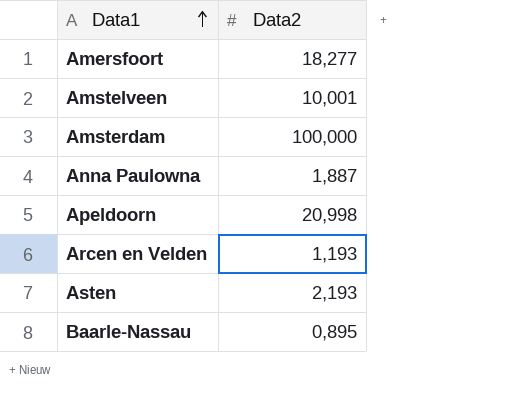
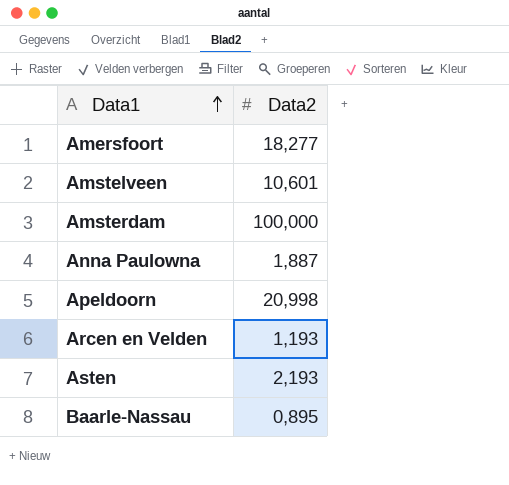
Amstelveen | Data2: 10,001 -> 10,601

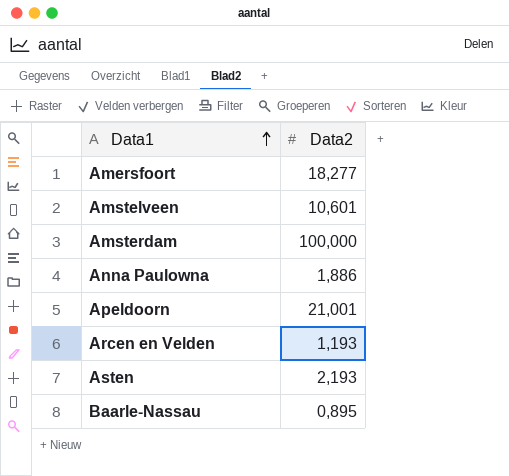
Anna Paulowna | Data2: 1,887 -> 1,886
Apeldoorn | Data2: 20,998 -> 21,001

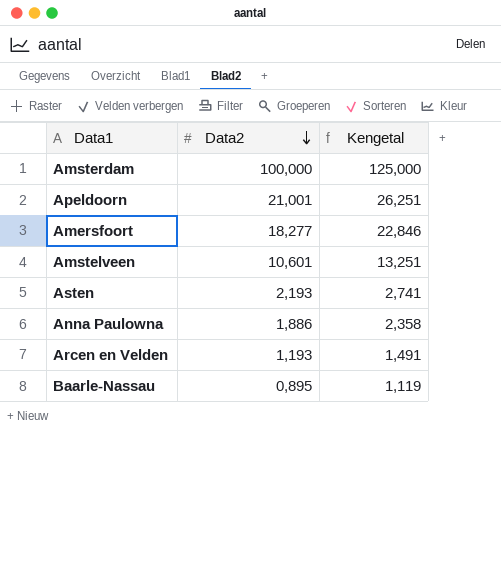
row order: Data1 ascending -> Data2 descending
column Kengetal | formula: none -> [Data2] * 1,25

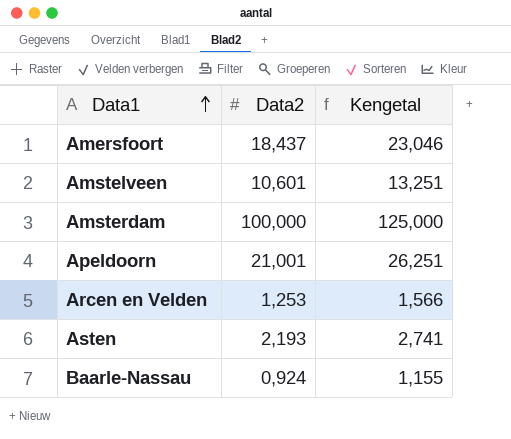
row order: Data2 descending -> Data1 ascending
row Anna Paulowna: 1,886 | 2,358 -> none
Amersfoort | Data2: 18,277 -> 18,437
Amersfoort | Kengetal: 22,846 -> 23,046
Arcen en Velden | Data2: 1,193 -> 1,253
Arcen en Velden | Kengetal: 1,491 -> 1,566
Baarle-Nassau | Data2: 0,895 -> 0,924
Baarle-Nassau | Kengetal: 1,119 -> 1,155

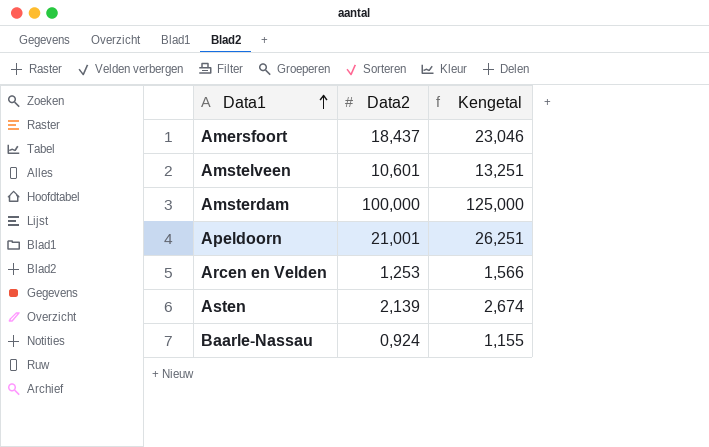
Asten | Data2: 2,193 -> 2,139
Asten | Kengetal: 2,741 -> 2,674

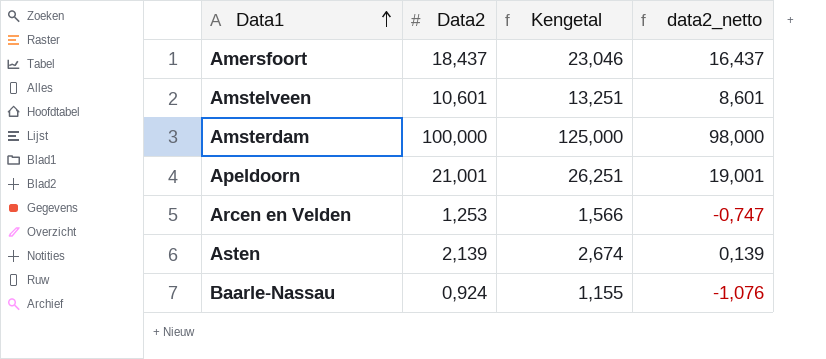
column data2_netto | formula: none -> [Data2] - 2

